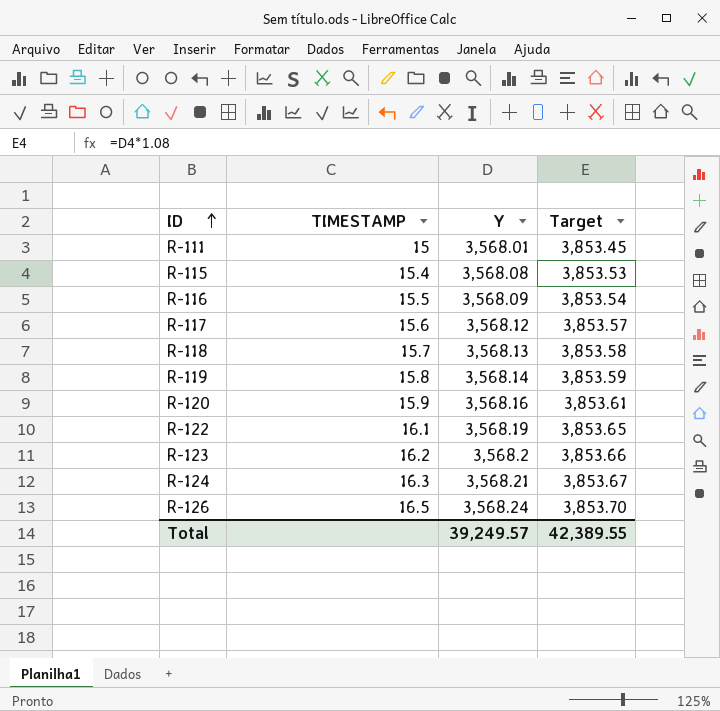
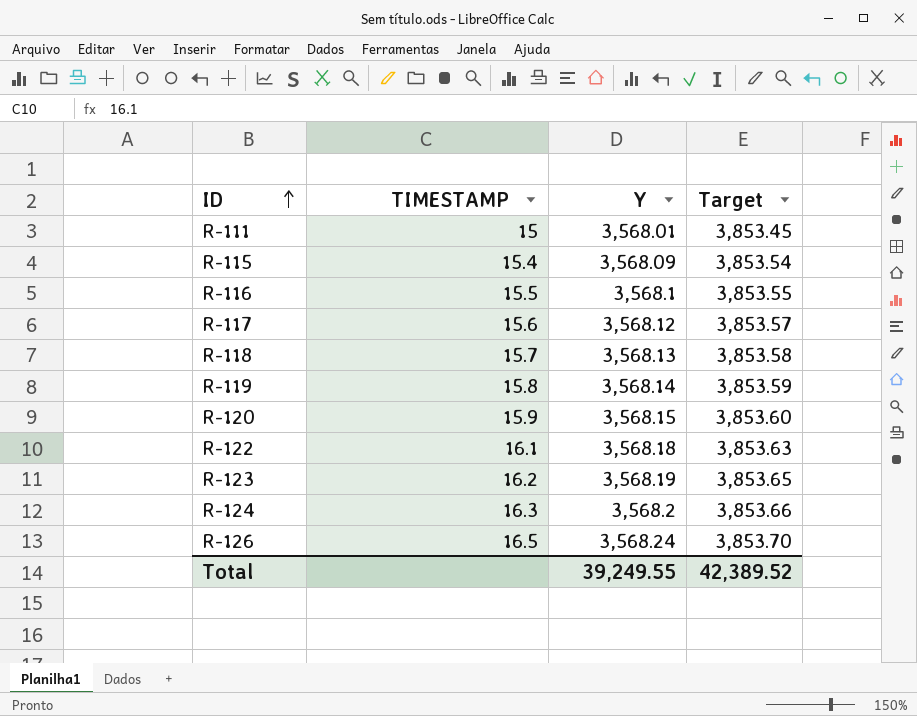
R-115 | Y: 3,568.08 -> 3,568.09
R-115 | Target: 3,853.53 -> 3,853.54
R-116 | Y: 3,568.09 -> 3,568.1
R-116 | Target: 3,853.54 -> 3,853.55
R-120 | Y: 3,568.16 -> 3,568.15
R-120 | Target: 3,853.61 -> 3,853.60
R-122 | Y: 3,568.19 -> 3,568.18
R-122 | Target: 3,853.65 -> 3,853.63
R-123 | Y: 3,568.2 -> 3,568.19
R-123 | Target: 3,853.66 -> 3,853.65
R-124 | Y: 3,568.21 -> 3,568.2
R-124 | Target: 3,853.67 -> 3,853.66
Total | Y: 39,249.57 -> 39,249.55
Total | Target: 42,389.55 -> 42,389.52

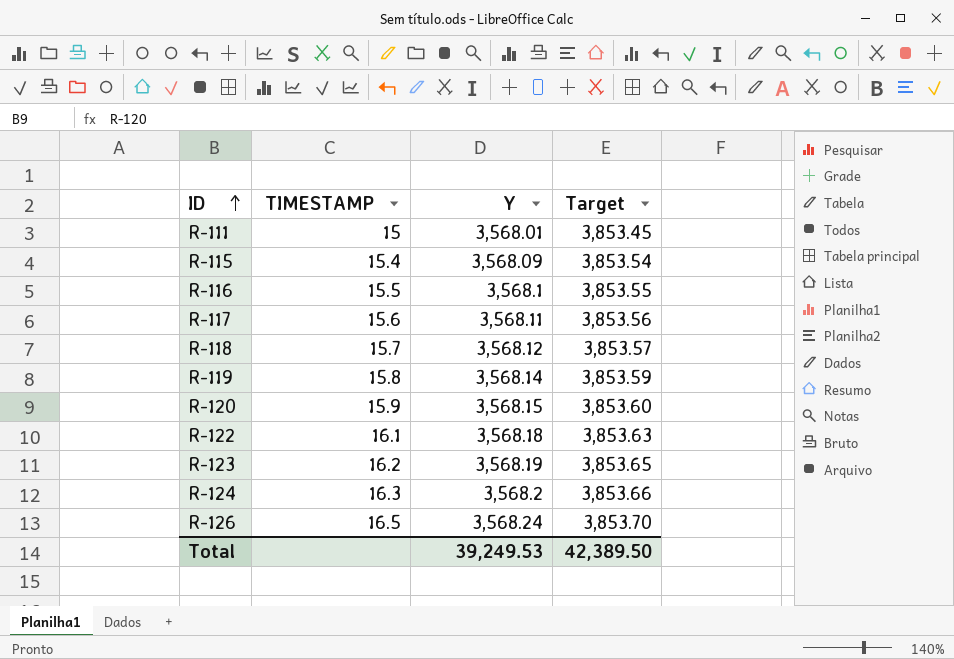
R-117 | Y: 3,568.12 -> 3,568.11
R-117 | Target: 3,853.57 -> 3,853.56
R-118 | Y: 3,568.13 -> 3,568.12
R-118 | Target: 3,853.58 -> 3,853.57
Total | Y: 39,249.55 -> 39,249.53
Total | Target: 42,389.52 -> 42,389.50

